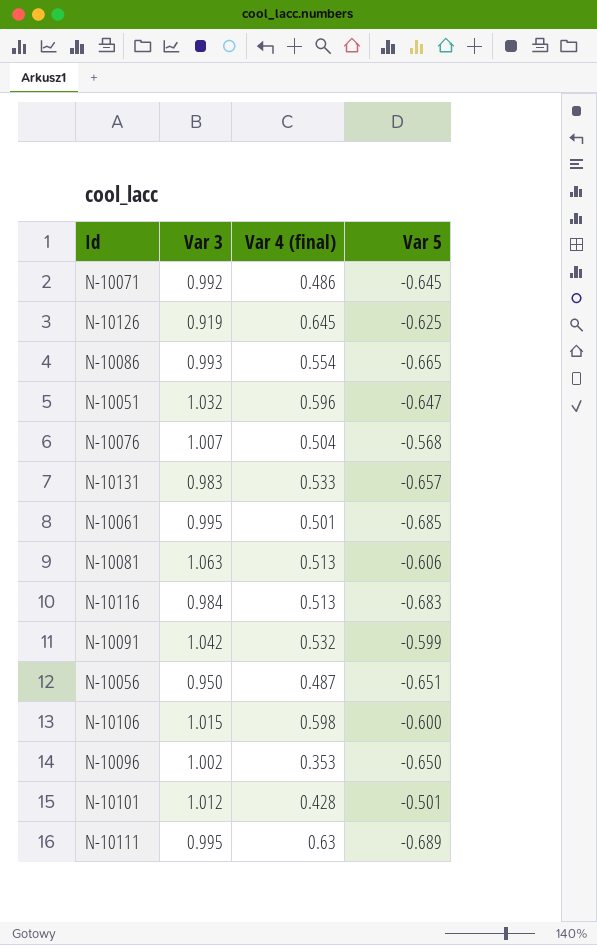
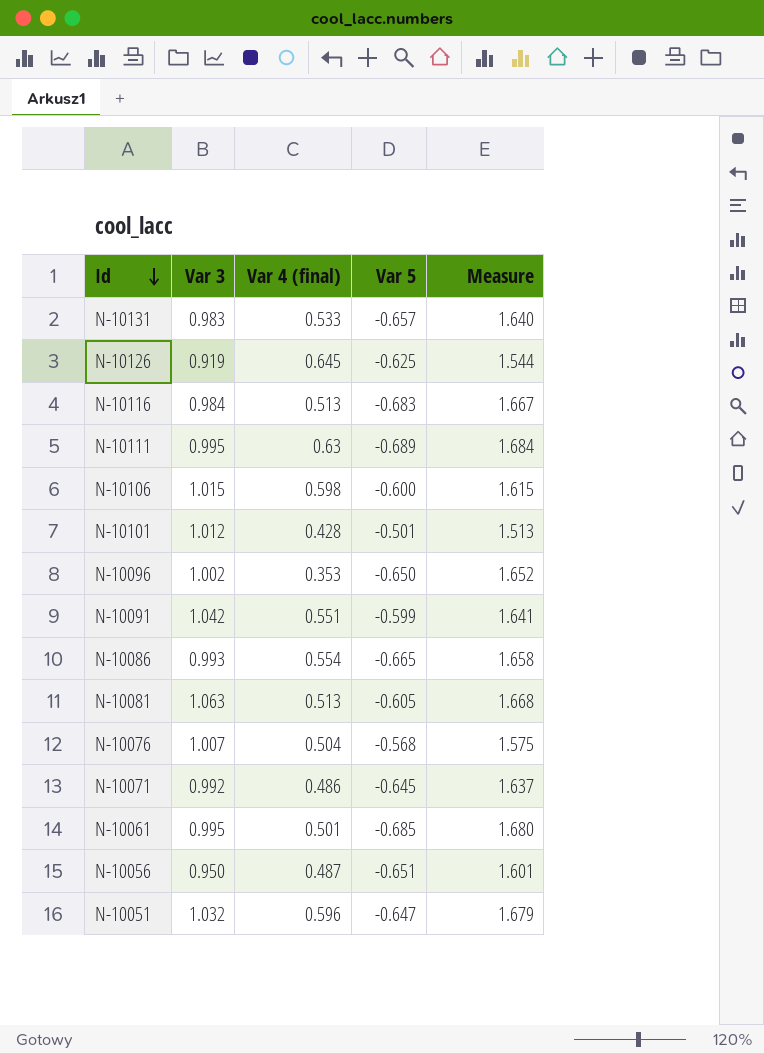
row order: none -> Id descending
column Measure | formula: none -> [Var 3] - [Var 5]
N-10091 | Var 4 (final): 0.532 -> 0.551
N-10081 | Var 5: -0.606 -> -0.605

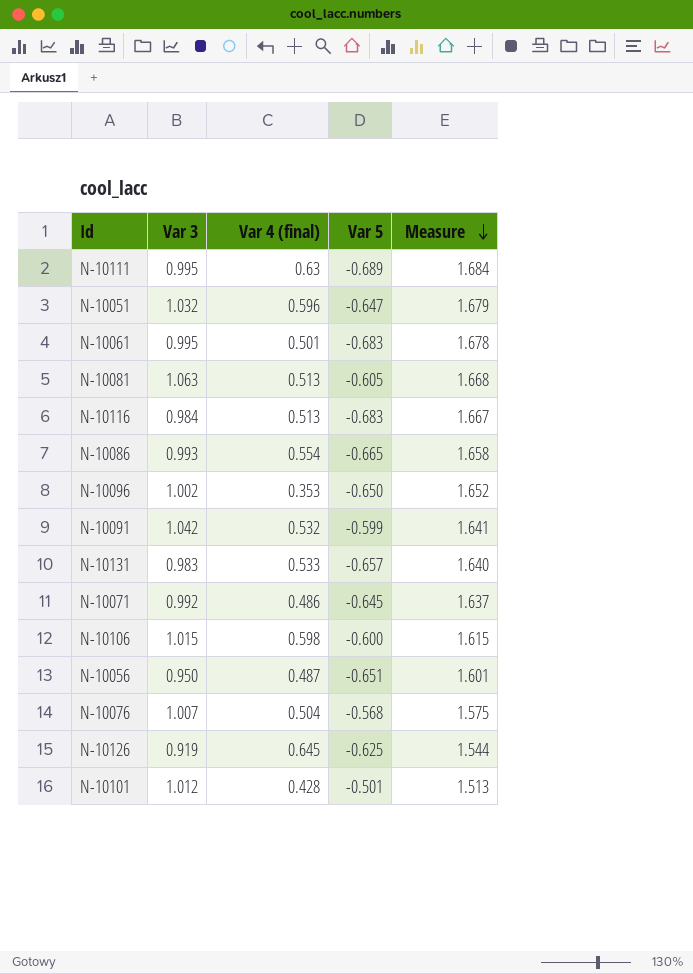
row order: Id descending -> Measure descending
N-10061 | Var 5: -0.685 -> -0.683
N-10061 | Measure: 1.680 -> 1.678
N-10091 | Var 4 (final): 0.551 -> 0.532

